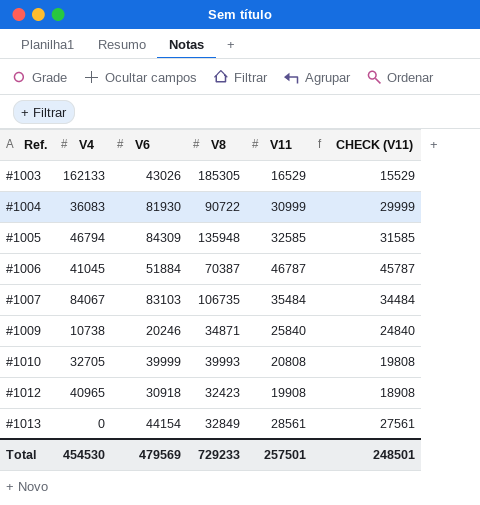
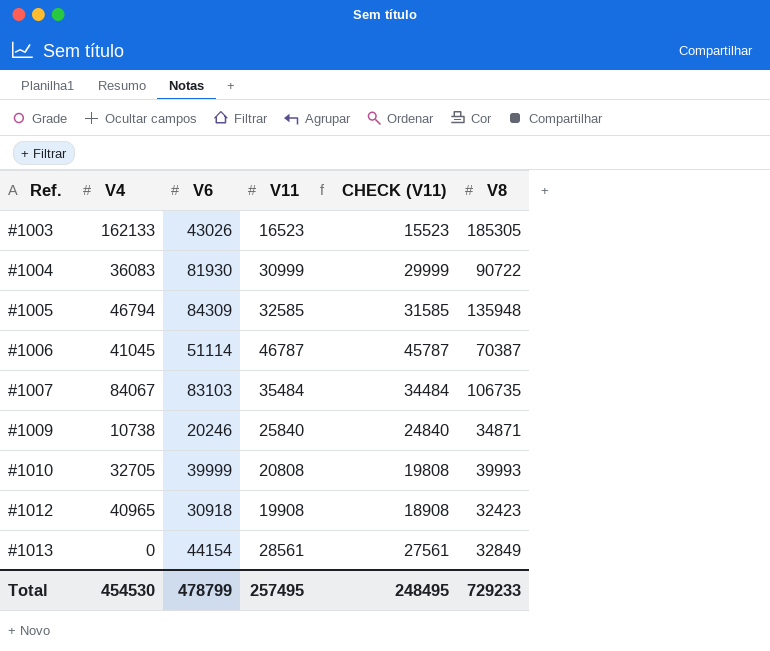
column V8 | position: 4 -> 6
#1003 | V11: 16529 -> 16523
#1003 | CHECK (V11): 15529 -> 15523
#1006 | V6: 51884 -> 51114
Total | V6: 479569 -> 478799
Total | V11: 257501 -> 257495
Total | CHECK (V11): 248501 -> 248495

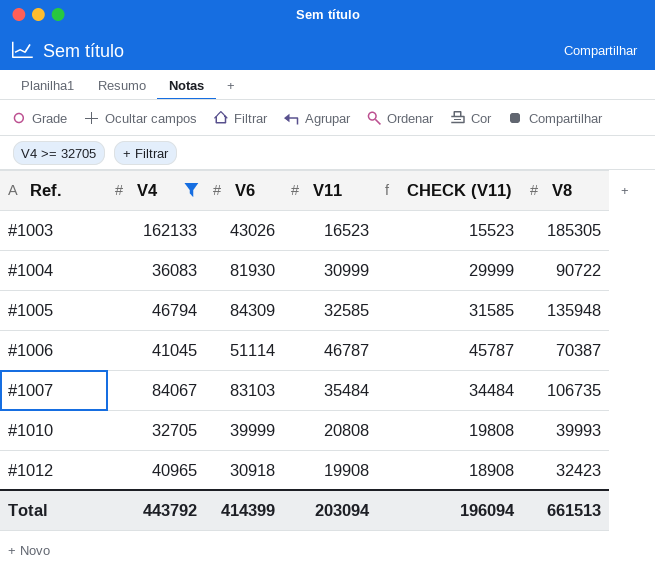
filter: none -> V4 >= 32705
Total | V4: 454530 -> 443792
Total | V6: 478799 -> 414399
Total | V11: 257495 -> 203094
Total | CHECK (V11): 248495 -> 196094
Total | V8: 729233 -> 661513

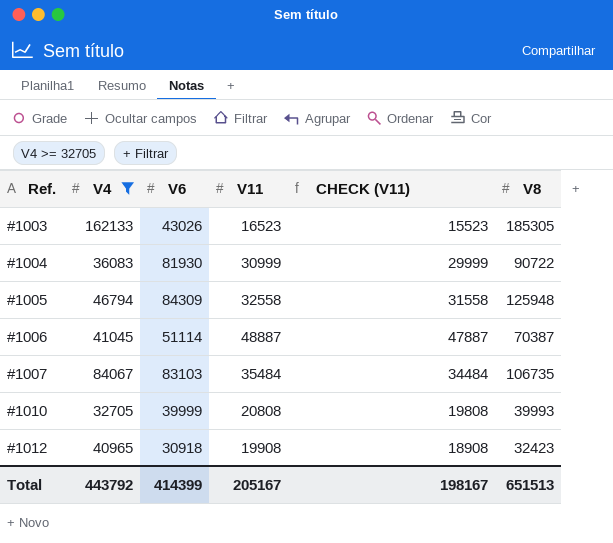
#1005 | V11: 32585 -> 32558
#1005 | CHECK (V11): 31585 -> 31558
#1005 | V8: 135948 -> 125948
#1006 | V11: 46787 -> 48887
#1006 | CHECK (V11): 45787 -> 47887
Total | V11: 203094 -> 205167
Total | CHECK (V11): 196094 -> 198167
Total | V8: 661513 -> 651513

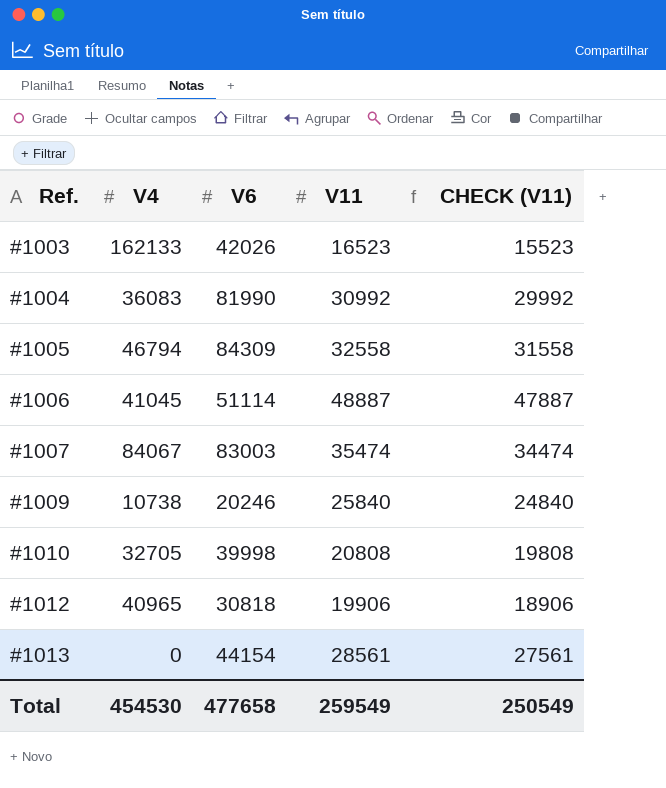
filter: V4 >= 32705 -> none
column V8 | position: 6 -> none
#1003 | V6: 43026 -> 42026
#1004 | V6: 81930 -> 81990
#1004 | V11: 30999 -> 30992
#1004 | CHECK (V11): 29999 -> 29992
#1007 | V6: 83103 -> 83003
#1007 | V11: 35484 -> 35474
#1007 | CHECK (V11): 34484 -> 34474
#1010 | V6: 39999 -> 39998
#1012 | V6: 30918 -> 30818
#1012 | V11: 19908 -> 19906
#1012 | CHECK (V11): 18908 -> 18906
Total | V4: 443792 -> 454530
Total | V6: 414399 -> 477658
Total | V11: 205167 -> 259549
Total | CHECK (V11): 198167 -> 250549

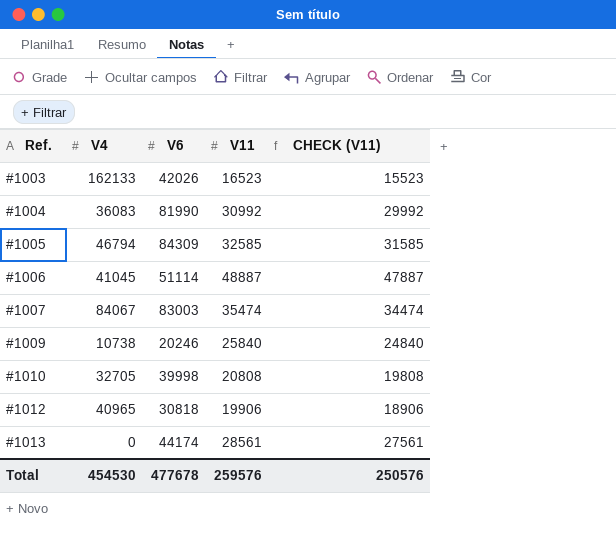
#1005 | V11: 32558 -> 32585
#1005 | CHECK (V11): 31558 -> 31585
#1013 | V6: 44154 -> 44174
Total | V6: 477658 -> 477678
Total | V11: 259549 -> 259576
Total | CHECK (V11): 250549 -> 250576

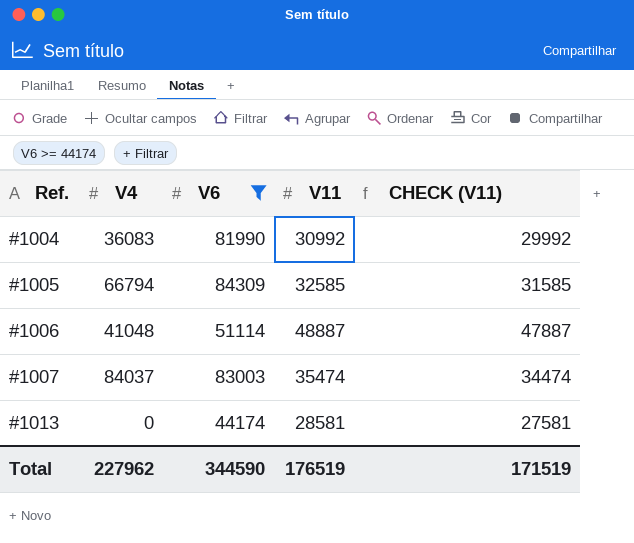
filter: none -> V6 >= 44174
#1005 | V4: 46794 -> 66794
#1006 | V4: 41045 -> 41048
#1007 | V4: 84067 -> 84037
#1013 | V11: 28561 -> 28581
#1013 | CHECK (V11): 27561 -> 27581
Total | V4: 454530 -> 227962
Total | V6: 477678 -> 344590
Total | V11: 259576 -> 176519
Total | CHECK (V11): 250576 -> 171519

